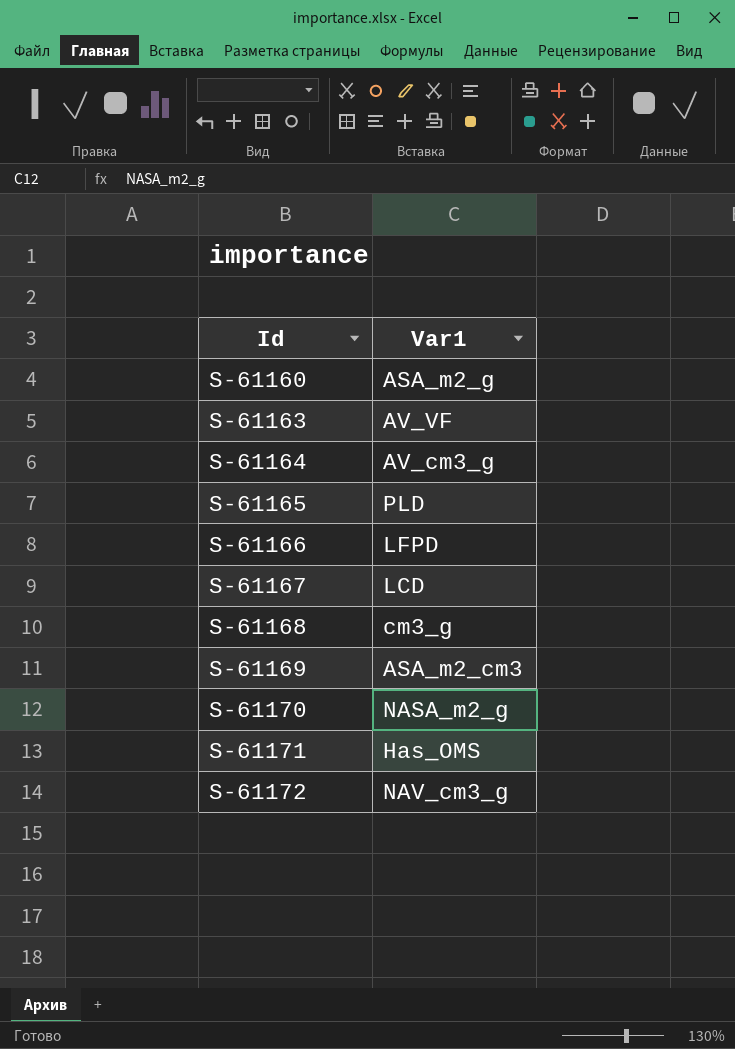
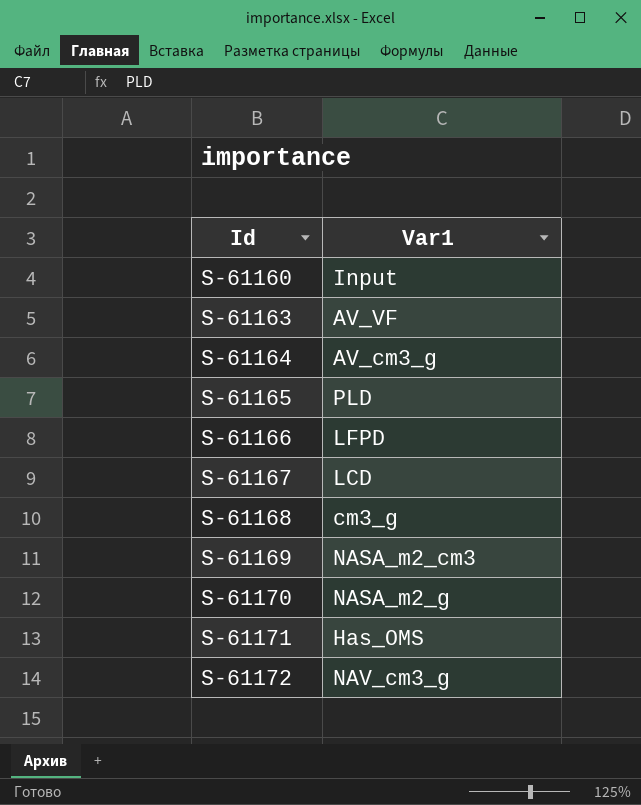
S-61160 | Var1: ASA_m2_g -> Input
S-61169 | Var1: ASA_m2_cm3 -> NASA_m2_cm3

